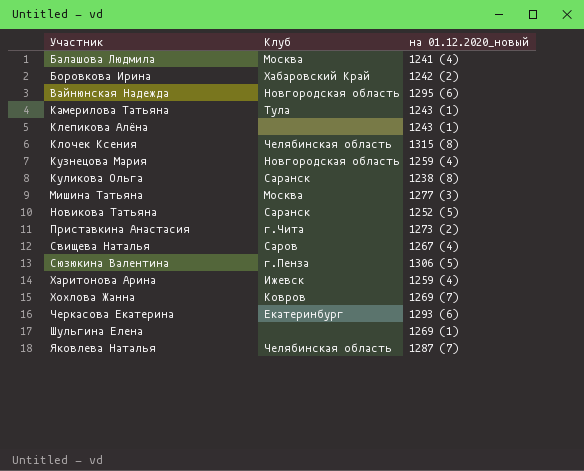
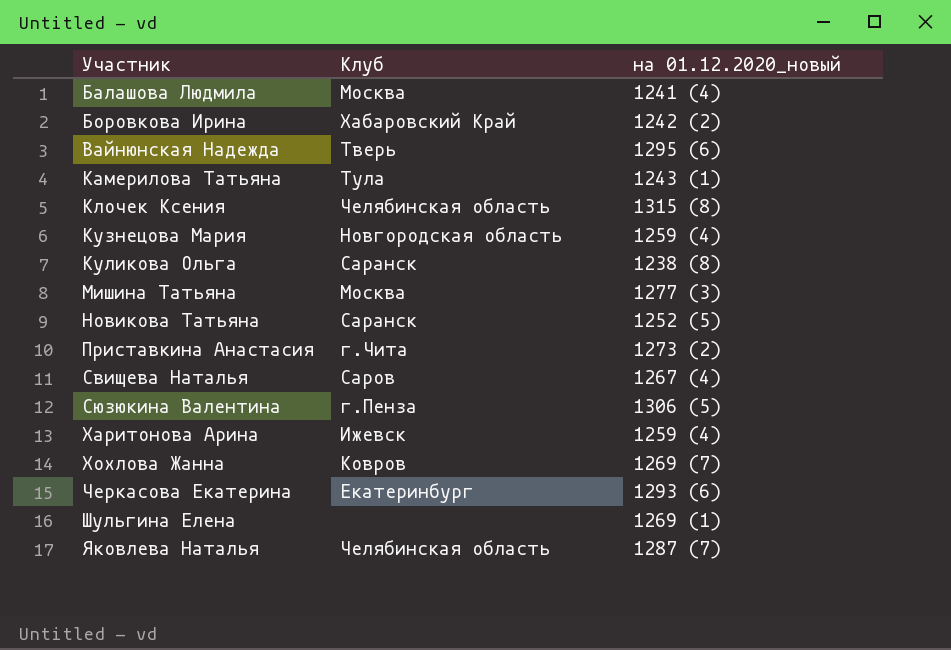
row Клепикова Алёна: none | 1243 (1) -> none
Вайнюнская Надежда | Клуб: Новгородская область -> Тверь

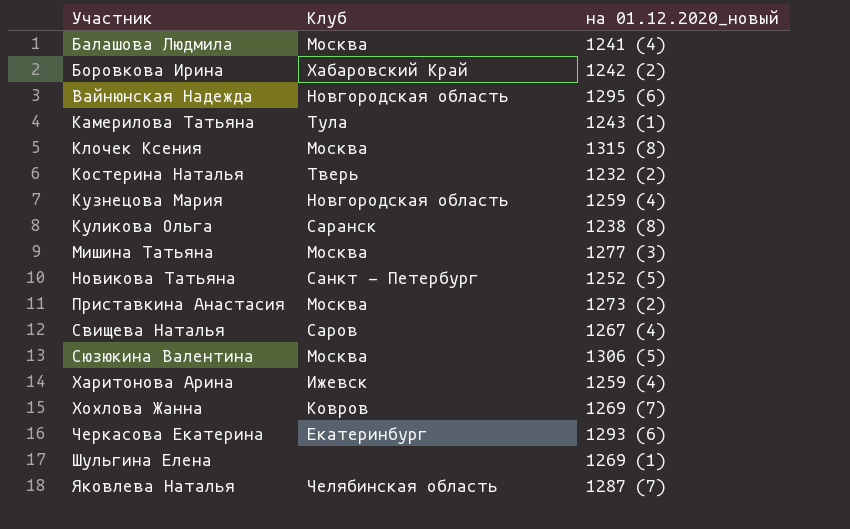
Вайнюнская Надежда | Клуб: Тверь -> Новгородская область
Клочек Ксения | Клуб: Челябинская область -> Москва
row Костерина Наталья: none -> Тверь | 1232 (2)
Новикова Татьяна | Клуб: Саранск -> Санкт - Петербург
Приставкина Анастасия | Клуб: г.Чита -> Москва
Сюзюкина Валентина | Клуб: г.Пенза -> Москва

